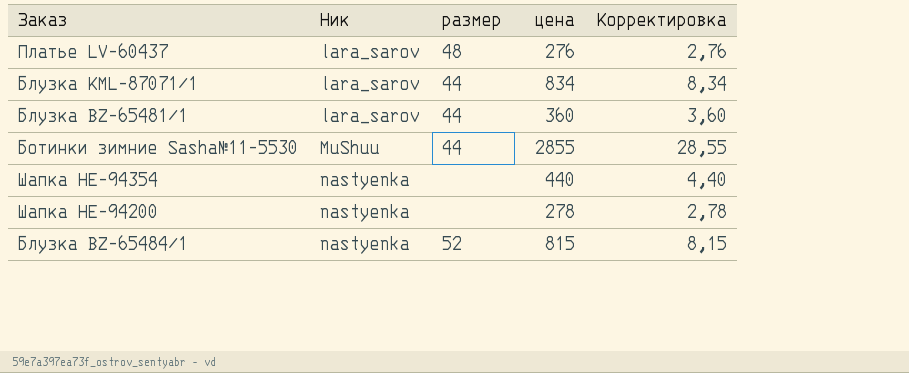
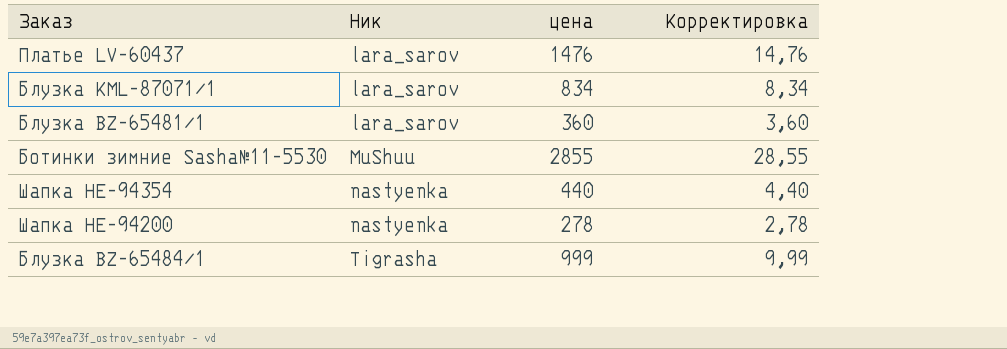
column размер | position: 3 -> none
Платье LV-60437 | цена: 276 -> 1476
Платье LV-60437 | Корректировка: 2,76 -> 14,76
Блузка BZ-65484/1 | Ник: nastyenka -> Tigrasha
Блузка BZ-65484/1 | цена: 815 -> 999
Блузка BZ-65484/1 | Корректировка: 8,15 -> 9,99

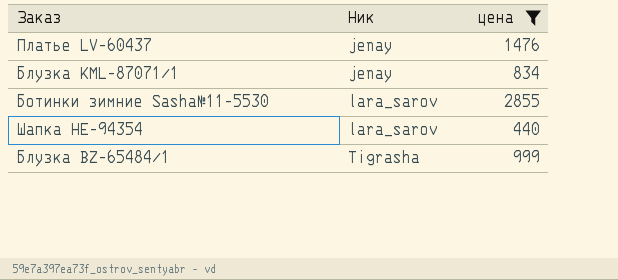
filter: none -> цена >= 440
column Корректировка | formula: [цена] * 0,01 -> none
Платье LV-60437 | Ник: lara_sarov -> jenay
Блузка KML-87071/1 | Ник: lara_sarov -> jenay
Ботинки зимние Sasha№11-5530 | Ник: MuShuu -> lara_sarov
Шапка HE-94354 | Ник: nastyenka -> lara_sarov

